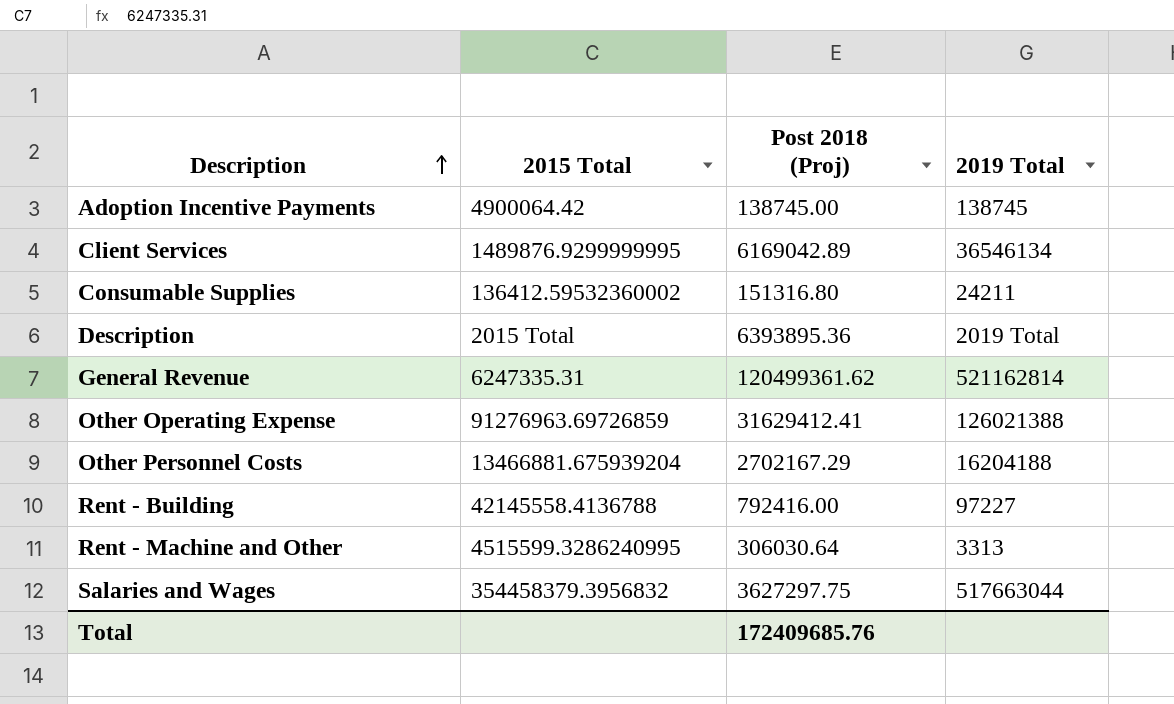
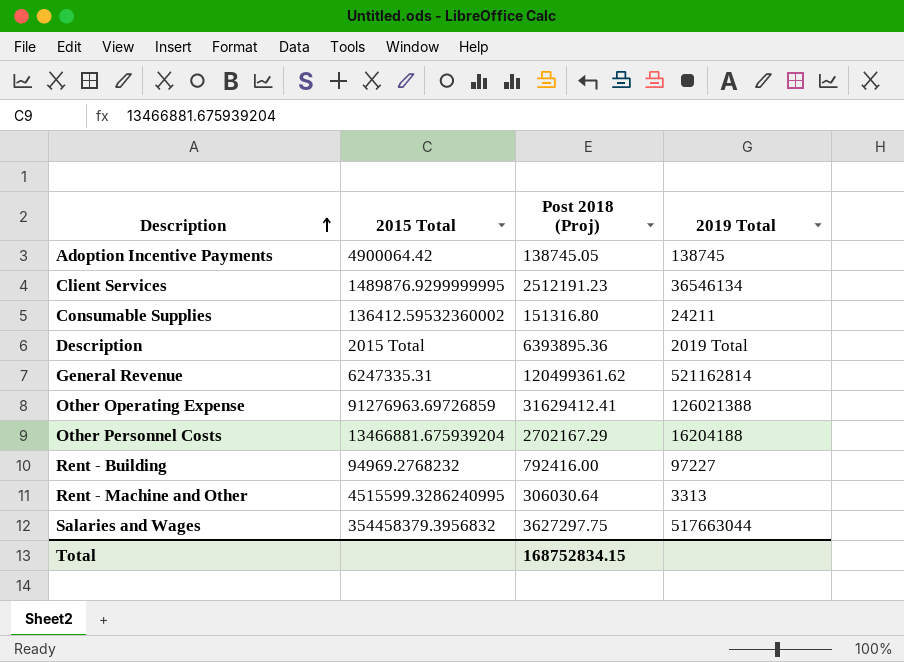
Adoption Incentive Payments | Post 2018 (Proj): 138745.00 -> 138745.05
Client Services | Post 2018 (Proj): 6169042.89 -> 2512191.23
Rent - Building | 2015 Total: 42145558.4136788 -> 94969.2768232
Total | Post 2018 (Proj): 172409685.76 -> 168752834.15

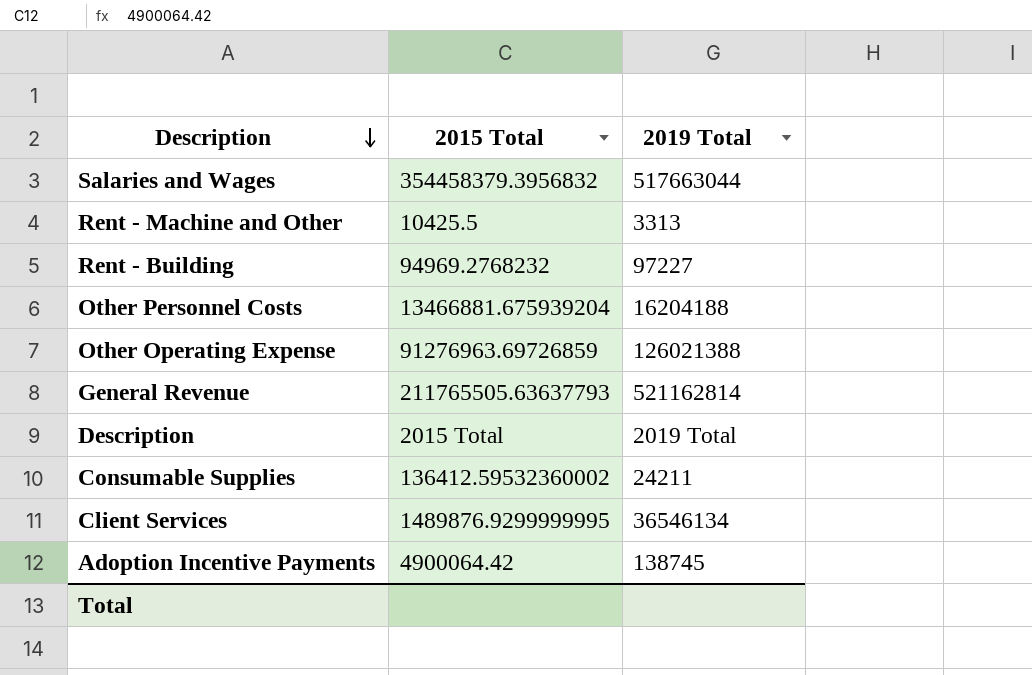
row order: Description ascending -> Description descending
column Post 2018 (Proj) | position: 3 -> none
Rent - Machine and Other | 2015 Total: 4515599.3286240995 -> 10425.5
General Revenue | 2015 Total: 6247335.31 -> 211765505.63637793

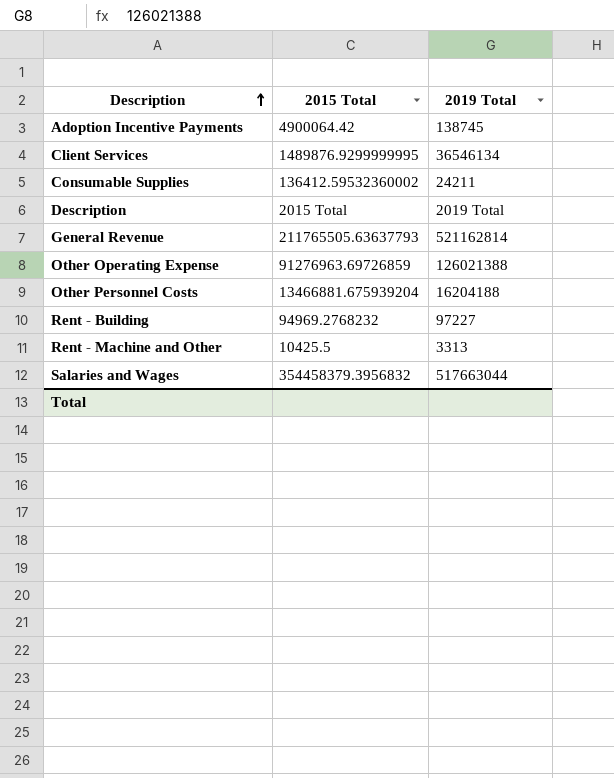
row order: Description descending -> Description ascending

